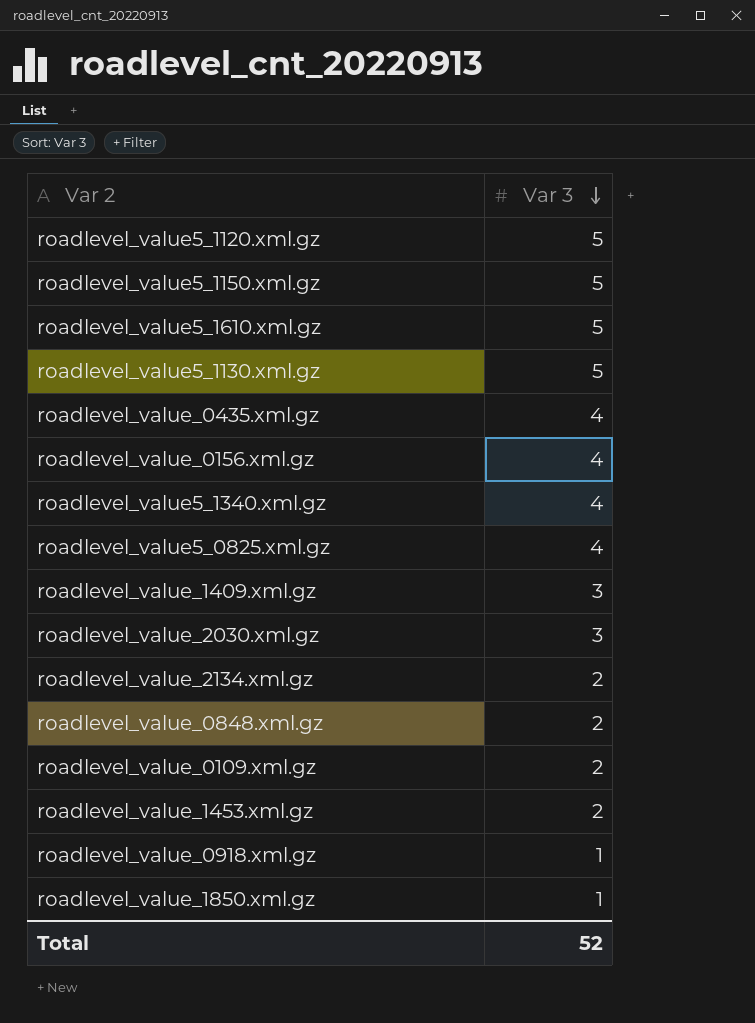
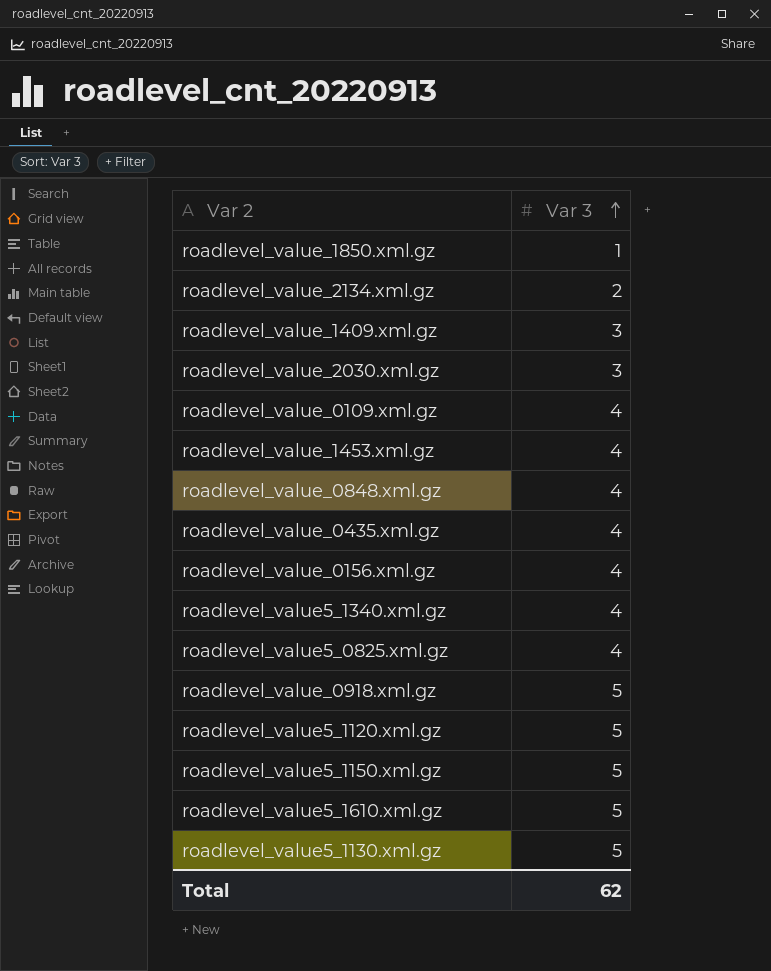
row order: Var 3 descending -> Var 3 ascending
roadlevel_value_0109.xml.gz | Var 3: 2 -> 4
roadlevel_value_1453.xml.gz | Var 3: 2 -> 4
roadlevel_value_0848.xml.gz | Var 3: 2 -> 4
roadlevel_value_0918.xml.gz | Var 3: 1 -> 5
Total | Var 3: 52 -> 62

